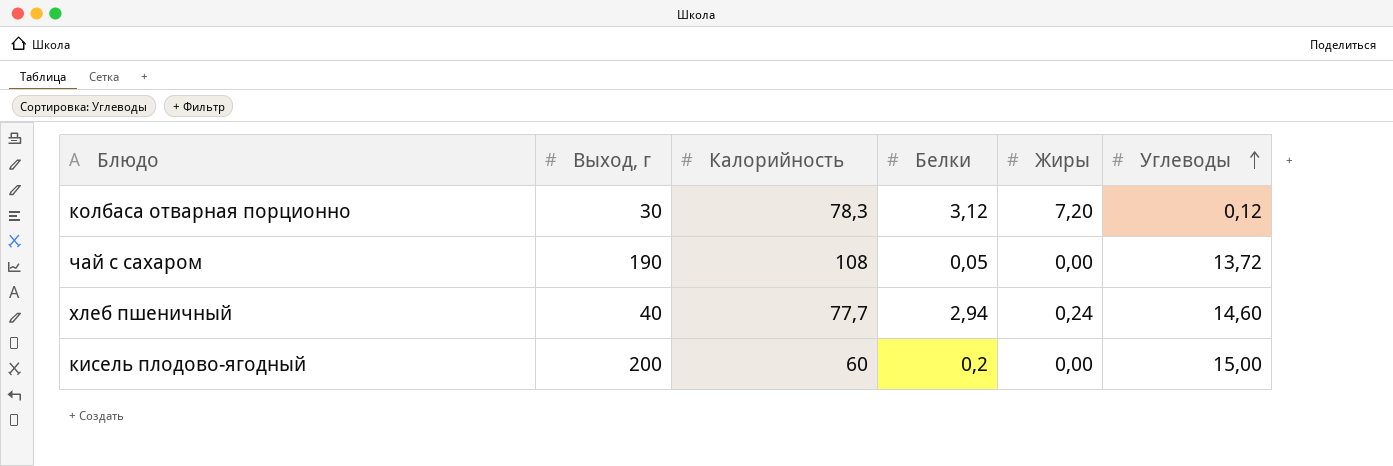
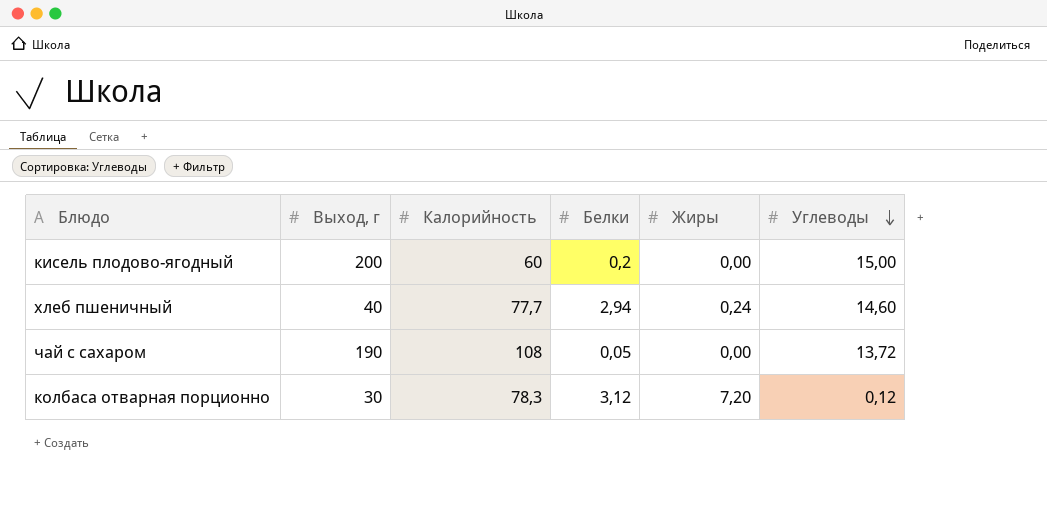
row order: Углеводы ascending -> Углеводы descending

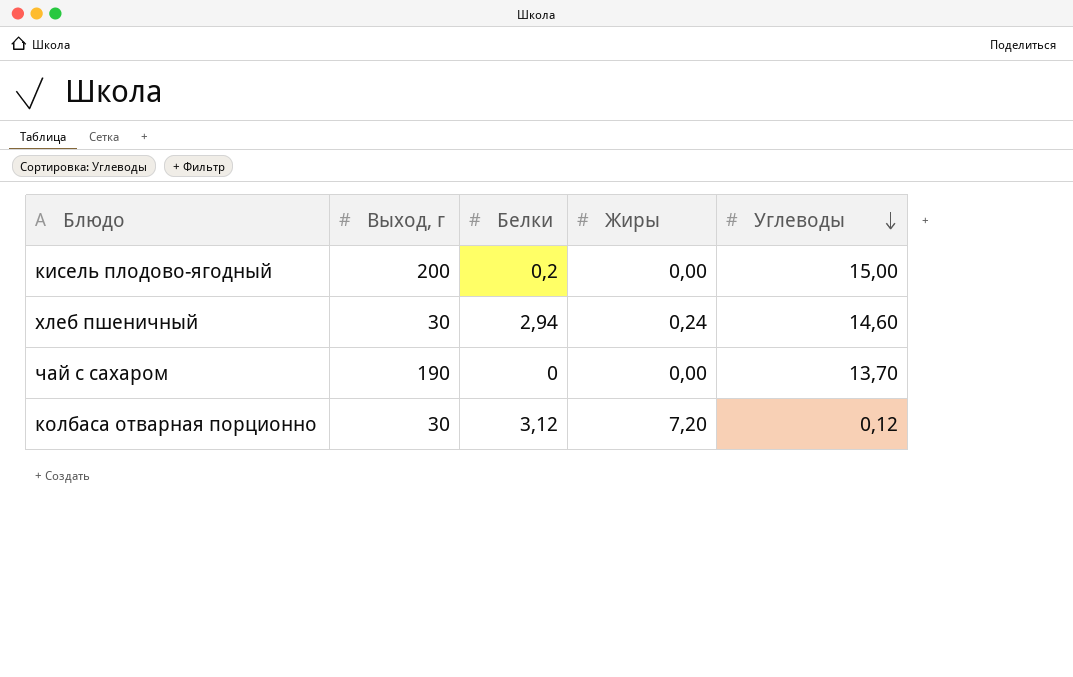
column Калорийность | position: 3 -> none
хлеб пшеничный | Выход, г: 40 -> 30
чай с сахаром | Белки: 0,05 -> 0
чай с сахаром | Углеводы: 13,72 -> 13,70

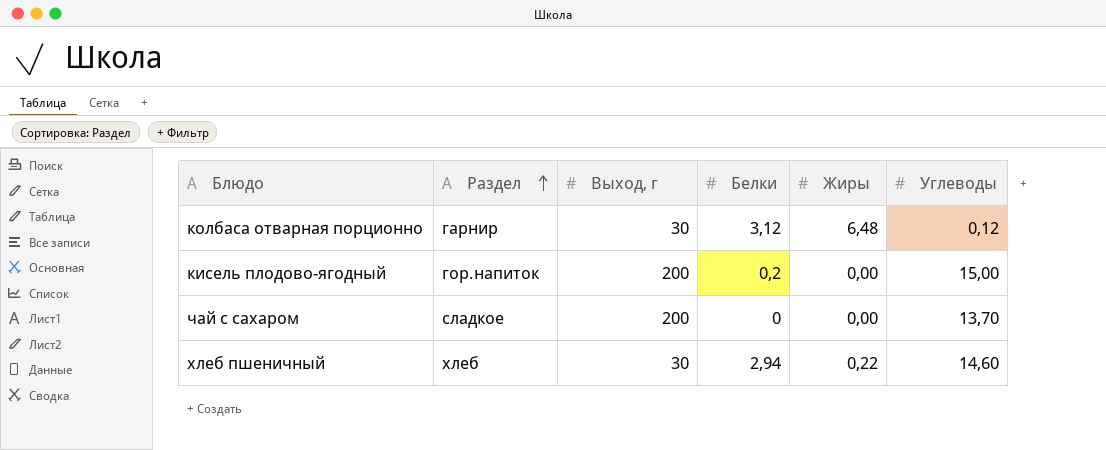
row order: Углеводы descending -> Раздел ascending
column Раздел | position: none -> 2
колбаса отварная порционно | Жиры: 7,20 -> 6,48
чай с сахаром | Выход, г: 190 -> 200
хлеб пшеничный | Жиры: 0,24 -> 0,22

